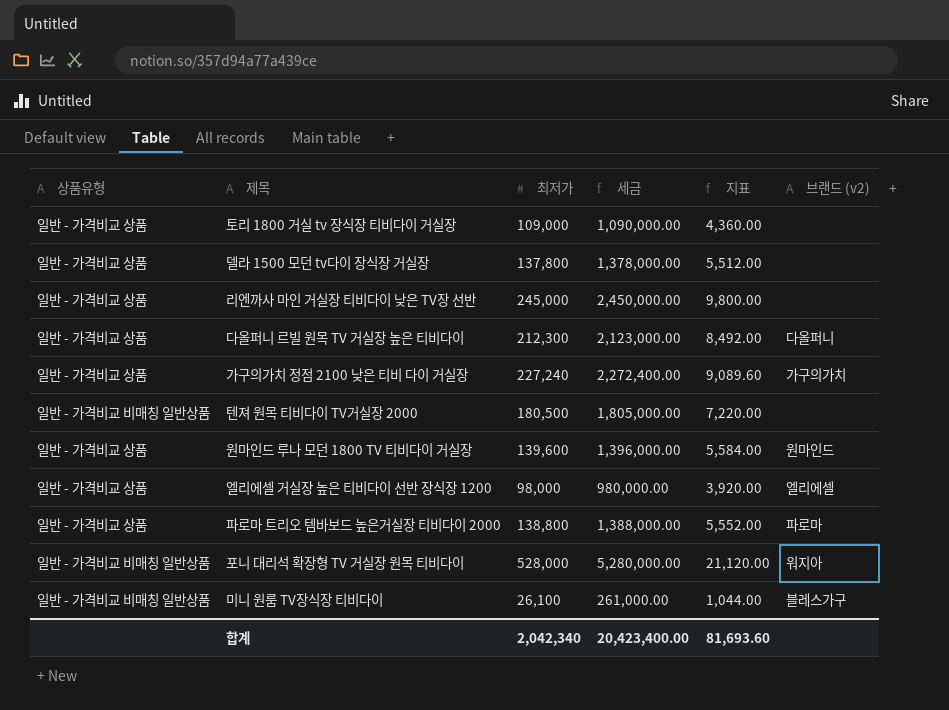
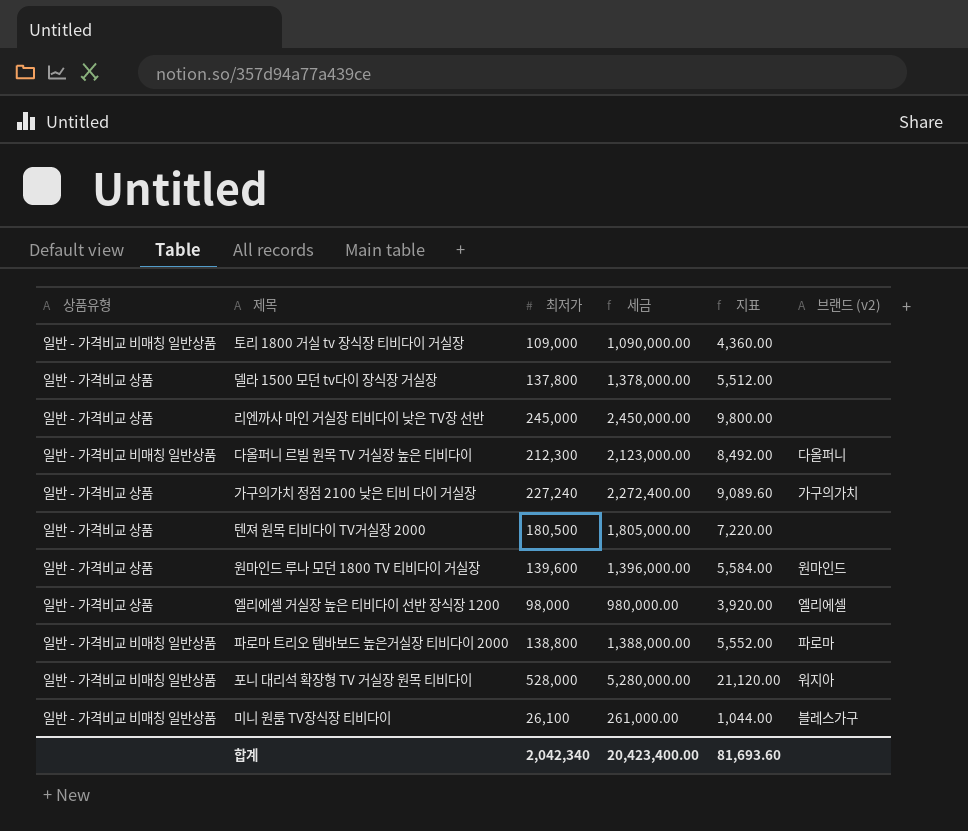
토리 1800 거실 tv 장식장 티비다이 거실장 | 상품유형: 일반 - 가격비교 상품 -> 일반 - 가격비교 비매칭 일반상품
다올퍼니 르빌 원목 TV 거실장 높은 티비다이 | 상품유형: 일반 - 가격비교 상품 -> 일반 - 가격비교 비매칭 일반상품
텐져 원목 티비다이 TV거실장 2000 | 상품유형: 일반 - 가격비교 비매칭 일반상품 -> 일반 - 가격비교 상품
파로마 트리오 템바보드 높은거실장 티비다이 2000 | 상품유형: 일반 - 가격비교 상품 -> 일반 - 가격비교 비매칭 일반상품

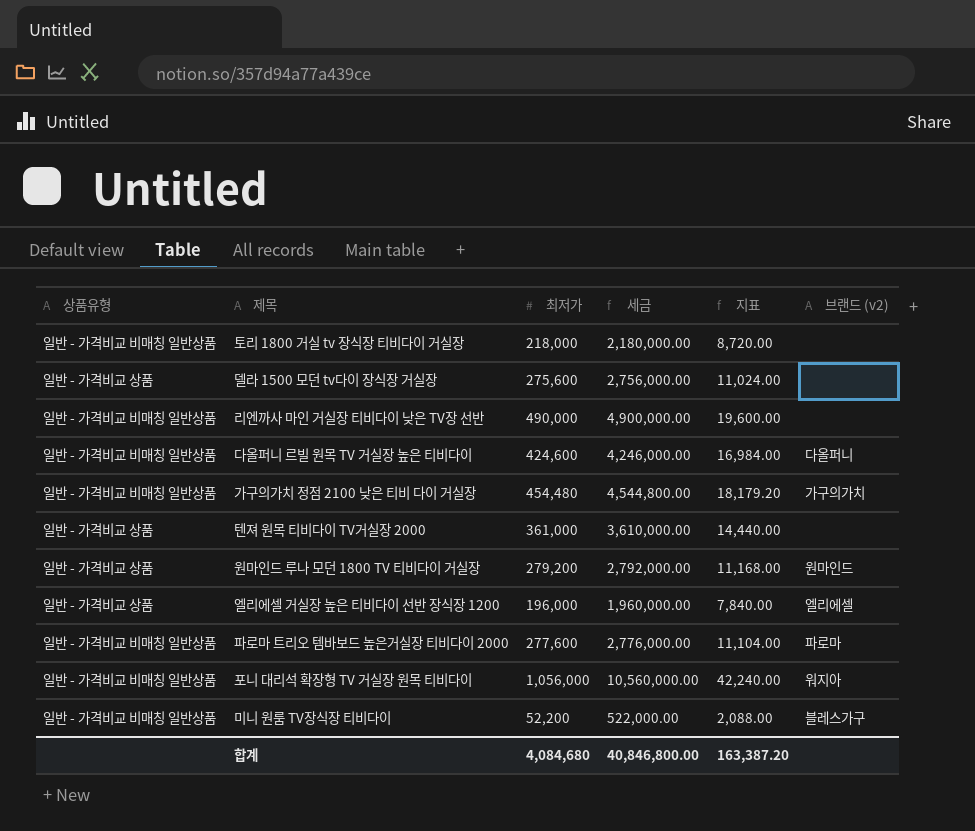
토리 1800 거실 tv 장식장 티비다이 거실장 | 최저가: 109,000 -> 218,000
토리 1800 거실 tv 장식장 티비다이 거실장 | 세금: 1,090,000.00 -> 2,180,000.00
토리 1800 거실 tv 장식장 티비다이 거실장 | 지표: 4,360.00 -> 8,720.00
델라 1500 모던 tv다이 장식장 거실장 | 최저가: 137,800 -> 275,600
델라 1500 모던 tv다이 장식장 거실장 | 세금: 1,378,000.00 -> 2,756,000.00
델라 1500 모던 tv다이 장식장 거실장 | 지표: 5,512.00 -> 11,024.00
리엔까사 마인 거실장 티비다이 낮은 TV장 선반 | 상품유형: 일반 - 가격비교 상품 -> 일반 - 가격비교 비매칭 일반상품
리엔까사 마인 거실장 티비다이 낮은 TV장 선반 | 최저가: 245,000 -> 490,000
리엔까사 마인 거실장 티비다이 낮은 TV장 선반 | 세금: 2,450,000.00 -> 4,900,000.00
리엔까사 마인 거실장 티비다이 낮은 TV장 선반 | 지표: 9,800.00 -> 19,600.00
다올퍼니 르빌 원목 TV 거실장 높은 티비다이 | 최저가: 212,300 -> 424,600
다올퍼니 르빌 원목 TV 거실장 높은 티비다이 | 세금: 2,123,000.00 -> 4,246,000.00
다올퍼니 르빌 원목 TV 거실장 높은 티비다이 | 지표: 8,492.00 -> 16,984.00
가구의가치 정점 2100 낮은 티비 다이 거실장 | 상품유형: 일반 - 가격비교 상품 -> 일반 - 가격비교 비매칭 일반상품
가구의가치 정점 2100 낮은 티비 다이 거실장 | 최저가: 227,240 -> 454,480
가구의가치 정점 2100 낮은 티비 다이 거실장 | 세금: 2,272,400.00 -> 4,544,800.00
가구의가치 정점 2100 낮은 티비 다이 거실장 | 지표: 9,089.60 -> 18,179.20
텐져 원목 티비다이 TV거실장 2000 | 최저가: 180,500 -> 361,000
텐져 원목 티비다이 TV거실장 2000 | 세금: 1,805,000.00 -> 3,610,000.00
텐져 원목 티비다이 TV거실장 2000 | 지표: 7,220.00 -> 14,440.00
원마인드 루나 모던 1800 TV 티비다이 거실장 | 최저가: 139,600 -> 279,200
원마인드 루나 모던 1800 TV 티비다이 거실장 | 세금: 1,396,000.00 -> 2,792,000.00
원마인드 루나 모던 1800 TV 티비다이 거실장 | 지표: 5,584.00 -> 11,168.00
엘리에셀 거실장 높은 티비다이 선반 장식장 1200 | 최저가: 98,000 -> 196,000
엘리에셀 거실장 높은 티비다이 선반 장식장 1200 | 세금: 980,000.00 -> 1,960,000.00
엘리에셀 거실장 높은 티비다이 선반 장식장 1200 | 지표: 3,920.00 -> 7,840.00
파로마 트리오 템바보드 높은거실장 티비다이 2000 | 최저가: 138,800 -> 277,600
파로마 트리오 템바보드 높은거실장 티비다이 2000 | 세금: 1,388,000.00 -> 2,776,000.00
파로마 트리오 템바보드 높은거실장 티비다이 2000 | 지표: 5,552.00 -> 11,104.00
포니 대리석 확장형 TV 거실장 원목 티비다이 | 최저가: 528,000 -> 1,056,000
포니 대리석 확장형 TV 거실장 원목 티비다이 | 세금: 5,280,000.00 -> 10,560,000.00
포니 대리석 확장형 TV 거실장 원목 티비다이 | 지표: 21,120.00 -> 42,240.00
미니 원룸 TV장식장 티비다이 | 최저가: 26,100 -> 52,200
미니 원룸 TV장식장 티비다이 | 세금: 261,000.00 -> 522,000.00
미니 원룸 TV장식장 티비다이 | 지표: 1,044.00 -> 2,088.00
합계 | 최저가: 2,042,340 -> 4,084,680
합계 | 세금: 20,423,400.00 -> 40,846,800.00
합계 | 지표: 81,693.60 -> 163,387.20

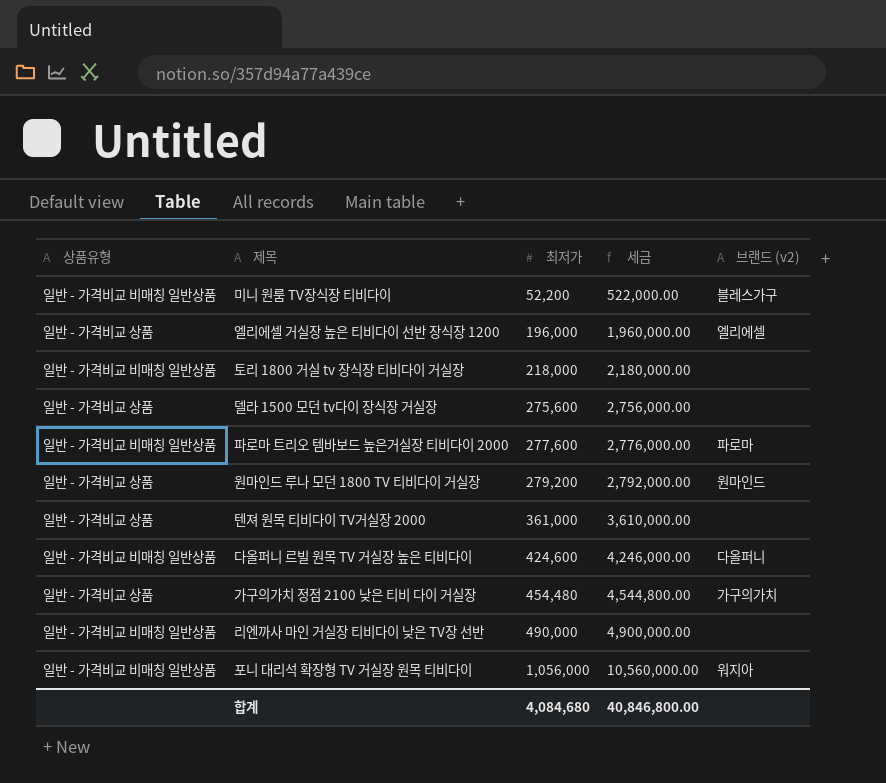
row order: none -> 최저가 ascending
column 지표 | formula: [최저가] * 0.04 -> none
가구의가치 정점 2100 낮은 티비 다이 거실장 | 상품유형: 일반 - 가격비교 비매칭 일반상품 -> 일반 - 가격비교 상품

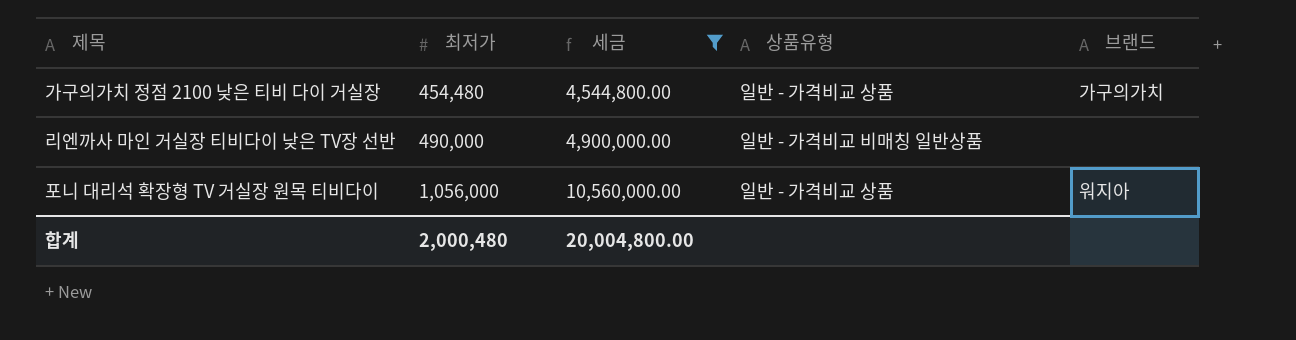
filter: none -> 세금 >= 4,544,800.00
column 상품유형 | position: 1 -> 4
column name: 브랜드 (v2) -> 브랜드
포니 대리석 확장형 TV 거실장 원목 티비다이 | 상품유형: 일반 - 가격비교 비매칭 일반상품 -> 일반 - 가격비교 상품
합계 | 최저가: 4,084,680 -> 2,000,480
합계 | 세금: 40,846,800.00 -> 20,004,800.00

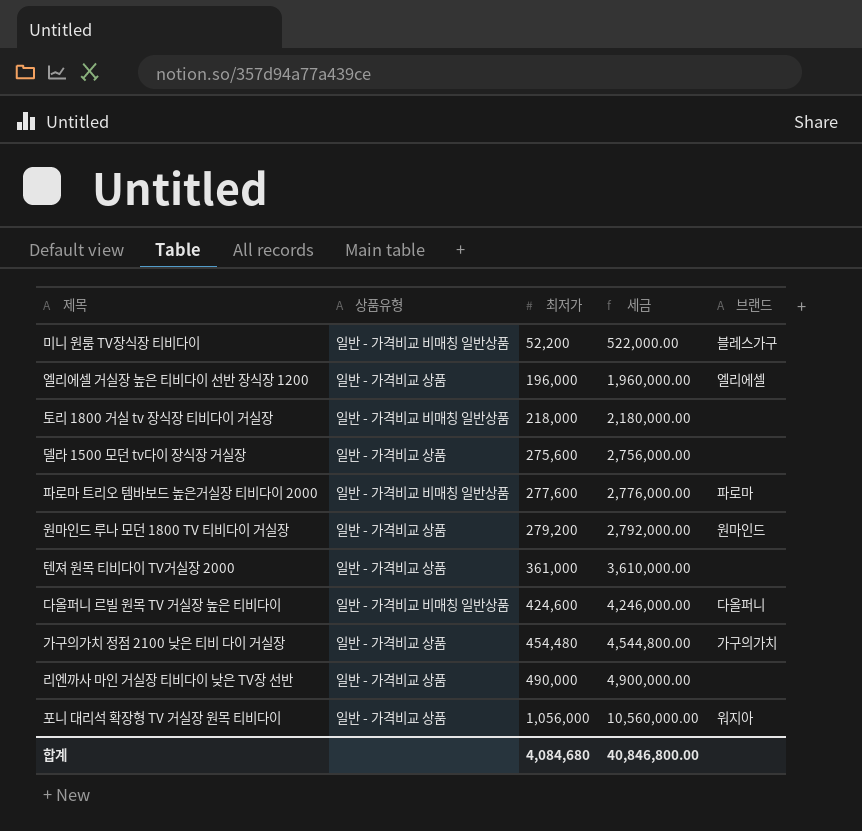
filter: 세금 >= 4,544,800.00 -> none
column 상품유형 | position: 4 -> 2
리엔까사 마인 거실장 티비다이 낮은 TV장 선반 | 상품유형: 일반 - 가격비교 비매칭 일반상품 -> 일반 - 가격비교 상품
합계 | 최저가: 2,000,480 -> 4,084,680
합계 | 세금: 20,004,800.00 -> 40,846,800.00

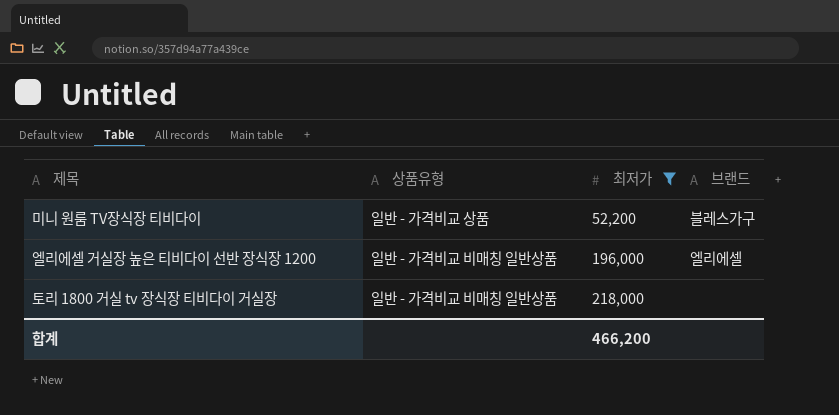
filter: none -> 최저가 <= 218,000
column 세금 | formula: [최저가] * 10 -> none
미니 원룸 TV장식장 티비다이 | 상품유형: 일반 - 가격비교 비매칭 일반상품 -> 일반 - 가격비교 상품
엘리에셀 거실장 높은 티비다이 선반 장식장 1200 | 상품유형: 일반 - 가격비교 상품 -> 일반 - 가격비교 비매칭 일반상품
합계 | 최저가: 4,084,680 -> 466,200

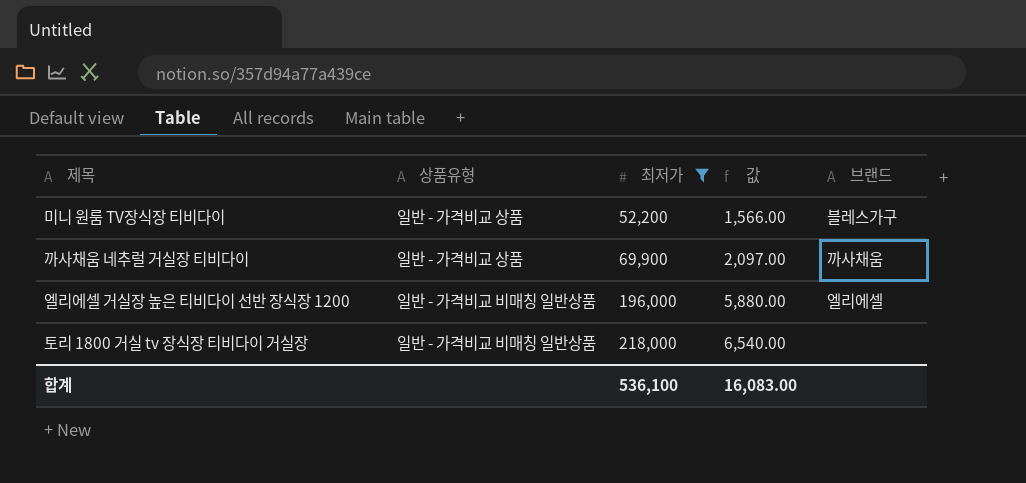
column 값 | formula: none -> [최저가] * 0.03
row 까사채움 네추럴 거실장 티비다이: none -> 일반 - 가격비교 상품 | 69,900 | 2,097.00 | 까사채움
합계 | 최저가: 466,200 -> 536,100

